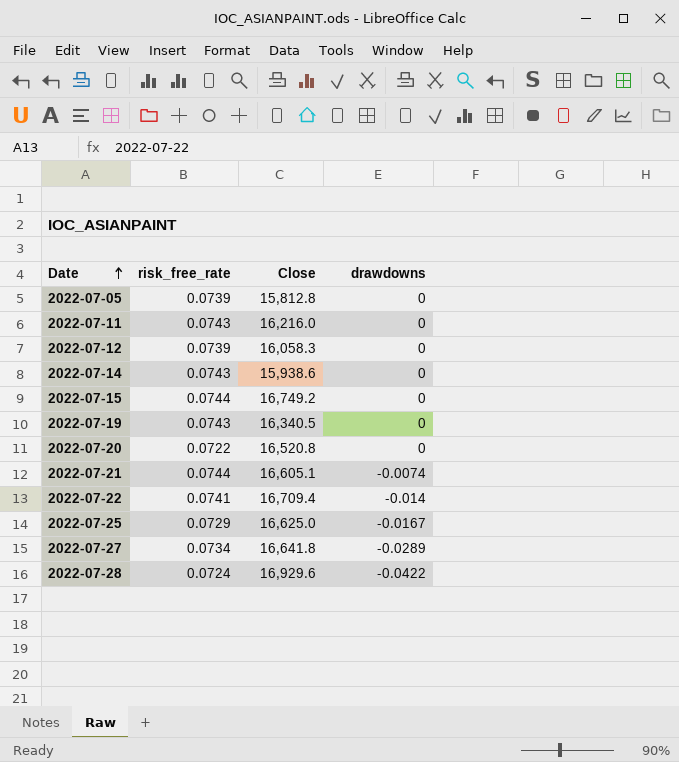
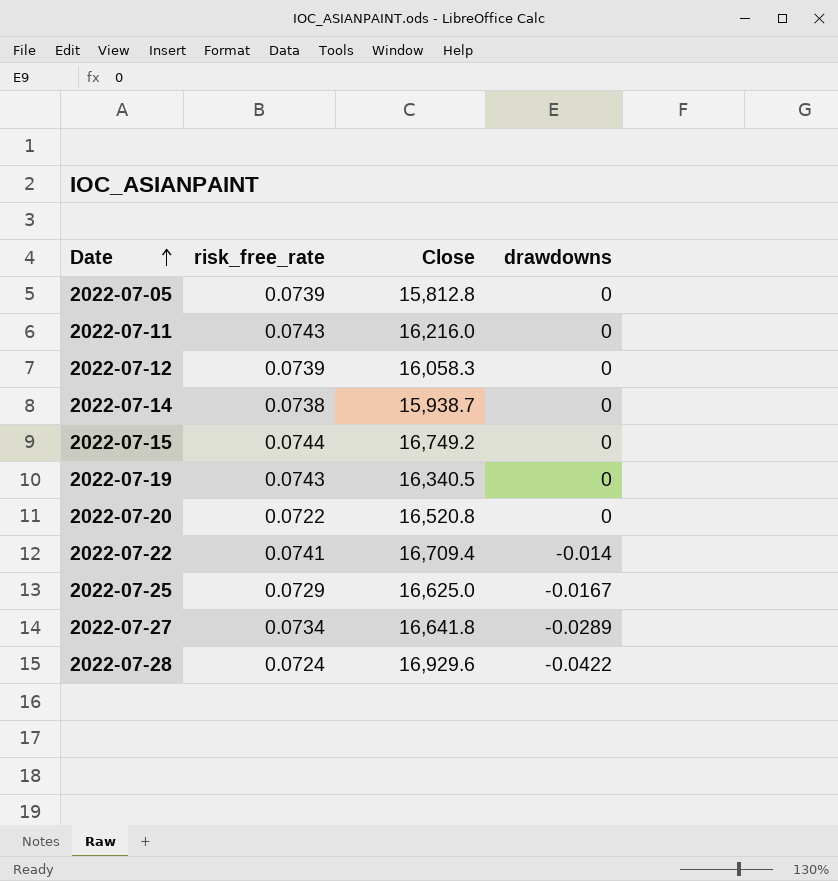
row 2022-07-21: 0.0744 | 16,605.1 | -0.0074 -> none
2022-07-14 | risk_free_rate: 0.0743 -> 0.0738
2022-07-14 | Close: 15,938.6 -> 15,938.7

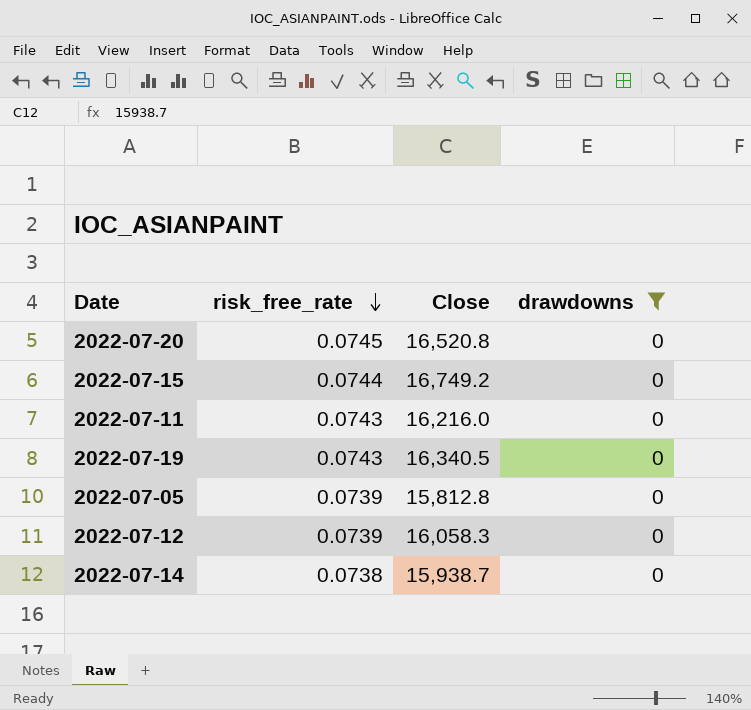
filter: none -> drawdowns = 0
row order: Date ascending -> risk_free_rate descending
2022-07-20 | risk_free_rate: 0.0722 -> 0.0745

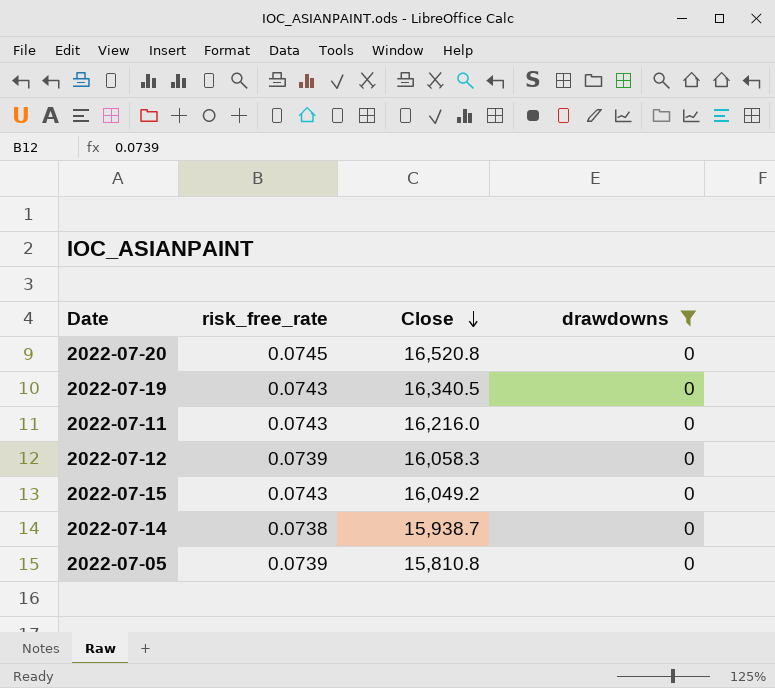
row order: risk_free_rate descending -> Close descending
2022-07-15 | risk_free_rate: 0.0744 -> 0.0743
2022-07-15 | Close: 16,749.2 -> 16,049.2
2022-07-05 | Close: 15,812.8 -> 15,810.8

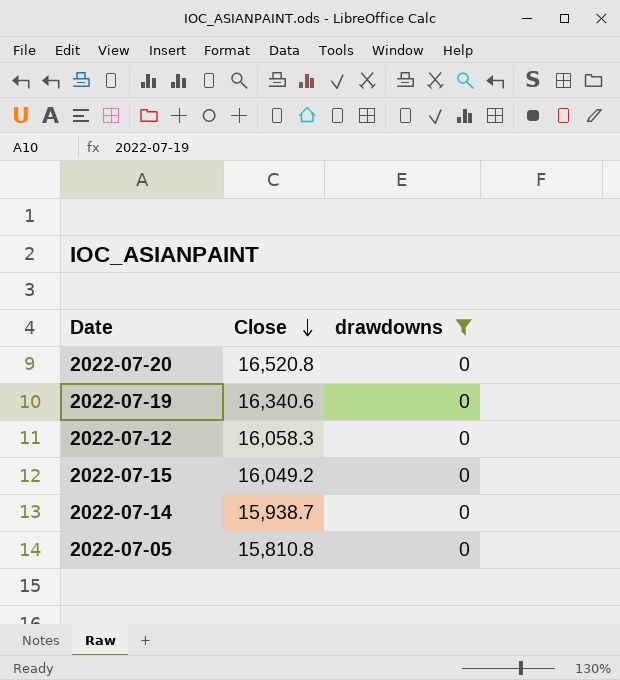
column risk_free_rate | position: 2 -> none
row 2022-07-11: 0.0743 | 16,216.0 | 0 -> none
2022-07-19 | Close: 16,340.5 -> 16,340.6

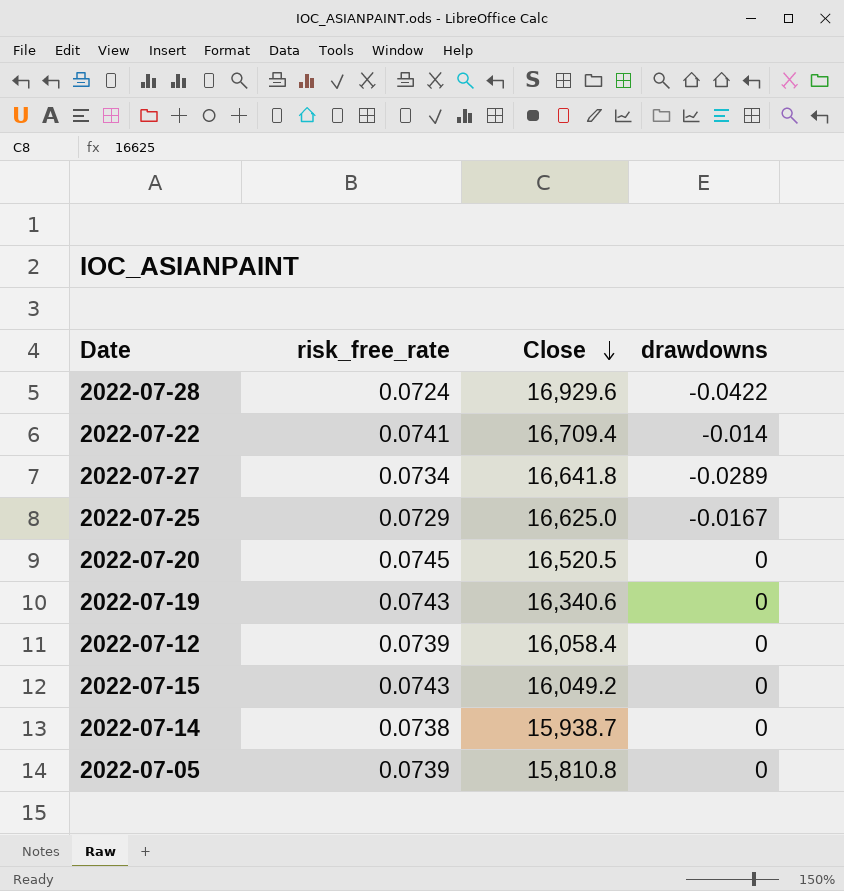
filter: drawdowns = 0 -> none
column risk_free_rate | position: none -> 2
2022-07-20 | Close: 16,520.8 -> 16,520.5
2022-07-12 | Close: 16,058.3 -> 16,058.4

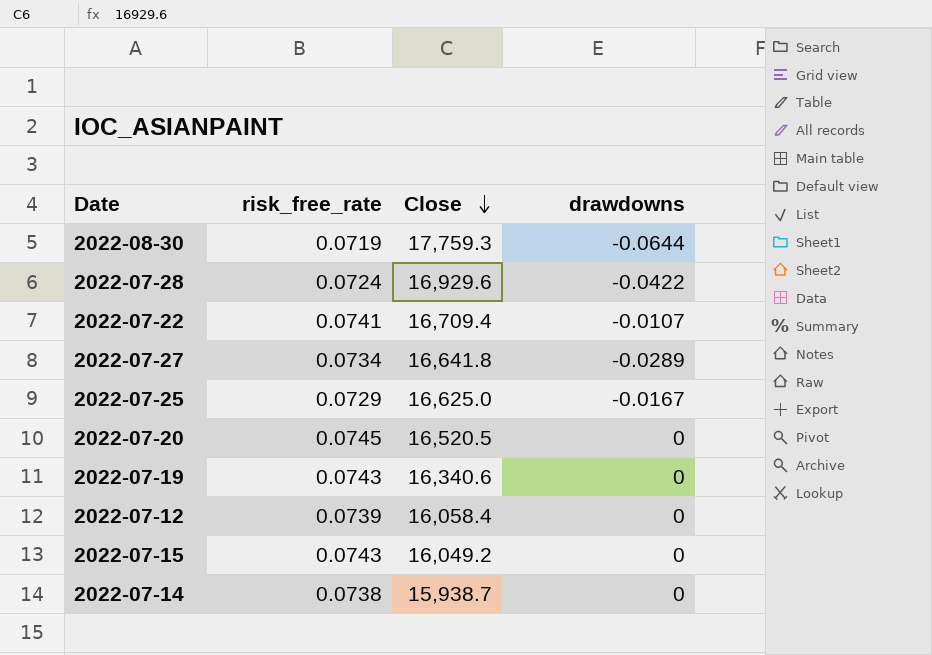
row 2022-07-05: 0.0739 | 15,810.8 | 0 -> none
row 2022-08-30: none -> 0.0719 | 17,759.3 | -0.0644
2022-07-22 | drawdowns: -0.014 -> -0.0107

